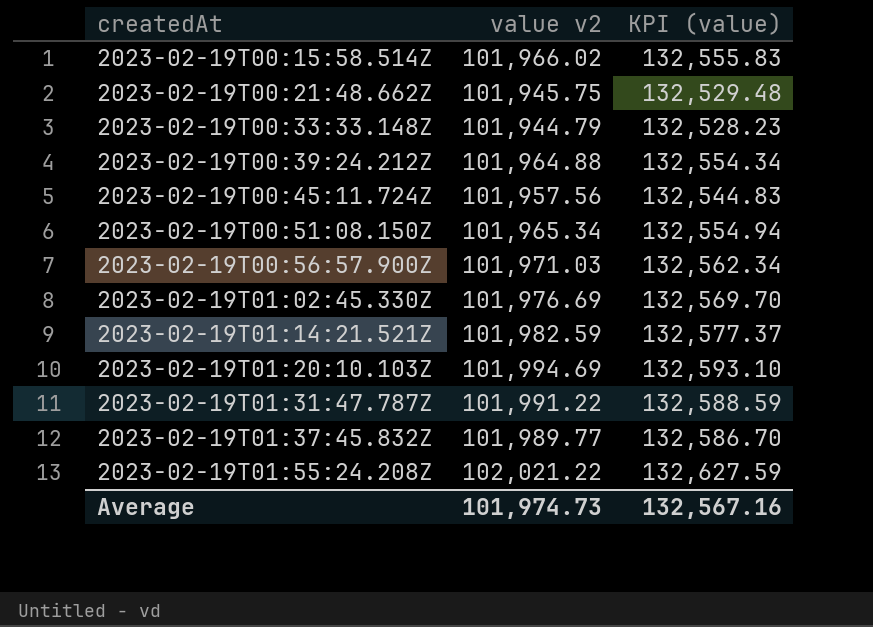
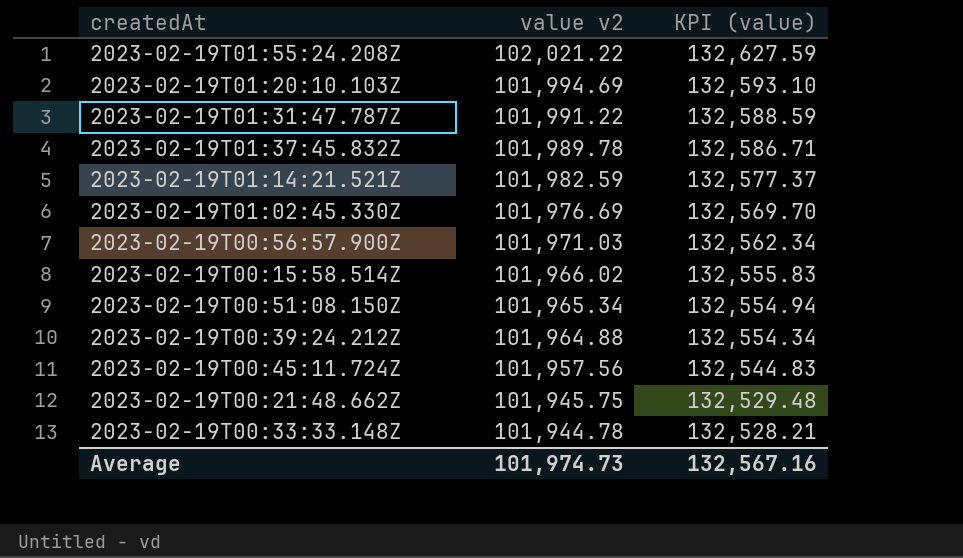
row order: createdAt ascending -> value v2 descending
2023-02-19T01:37:45.832Z | value v2: 101,989.77 -> 101,989.78
2023-02-19T01:37:45.832Z | KPI (value): 132,586.70 -> 132,586.71
2023-02-19T00:33:33.148Z | value v2: 101,944.79 -> 101,944.78
2023-02-19T00:33:33.148Z | KPI (value): 132,528.23 -> 132,528.21

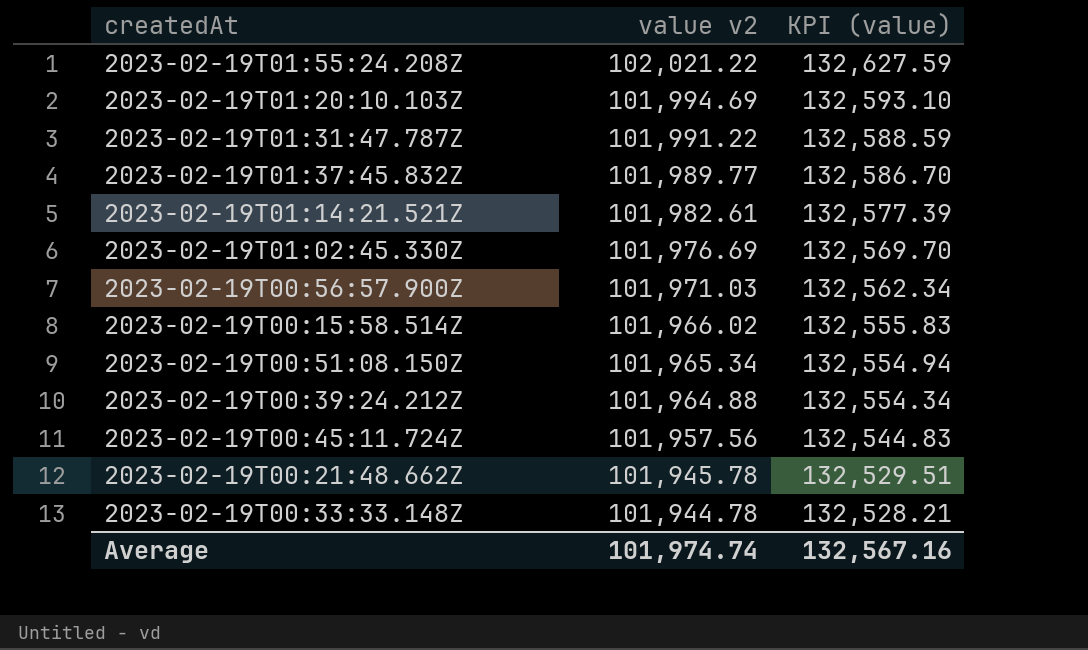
2023-02-19T01:37:45.832Z | value v2: 101,989.78 -> 101,989.77
2023-02-19T01:37:45.832Z | KPI (value): 132,586.71 -> 132,586.70
2023-02-19T01:14:21.521Z | value v2: 101,982.59 -> 101,982.61
2023-02-19T01:14:21.521Z | KPI (value): 132,577.37 -> 132,577.39
2023-02-19T00:21:48.662Z | value v2: 101,945.75 -> 101,945.78
2023-02-19T00:21:48.662Z | KPI (value): 132,529.48 -> 132,529.51
Average | value v2: 101,974.73 -> 101,974.74

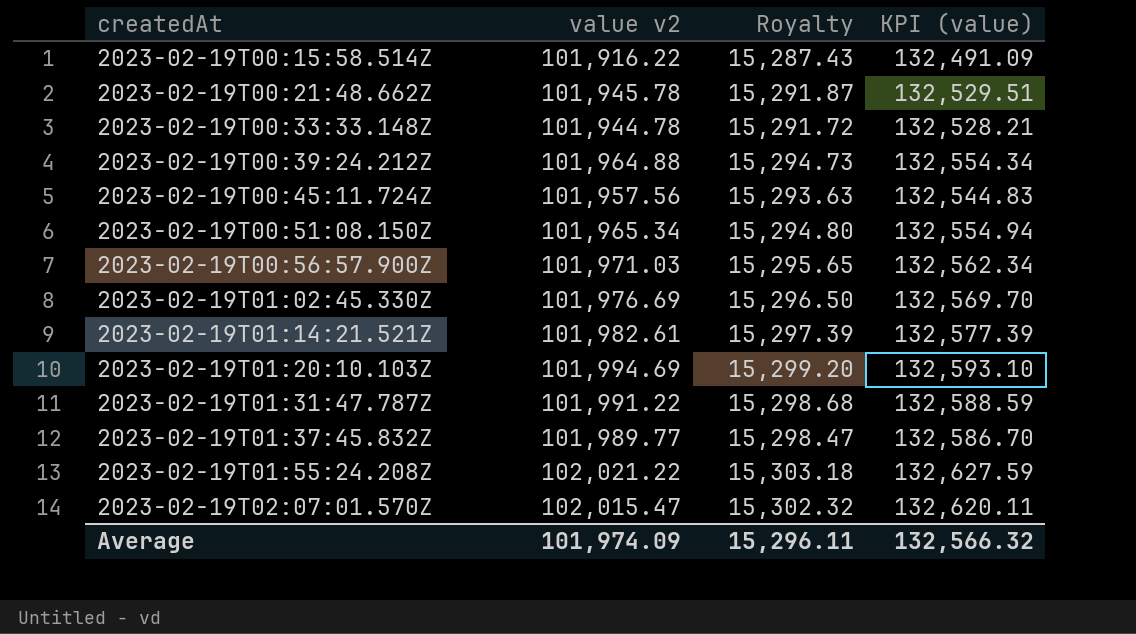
row order: value v2 descending -> createdAt ascending
column Royalty | formula: none -> [value v2] * 0.15
2023-02-19T00:15:58.514Z | value v2: 101,966.02 -> 101,916.22
2023-02-19T00:15:58.514Z | KPI (value): 132,555.83 -> 132,491.09
row 2023-02-19T02:07:01.570Z: none -> 102,015.47 | 15,302.32 | 132,620.11
Average | value v2: 101,974.74 -> 101,974.09
Average | KPI (value): 132,567.16 -> 132,566.32

